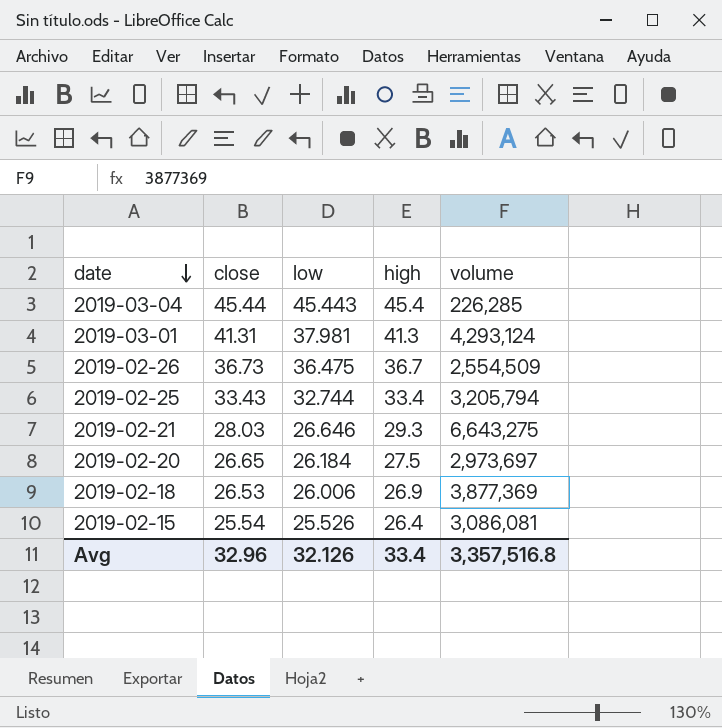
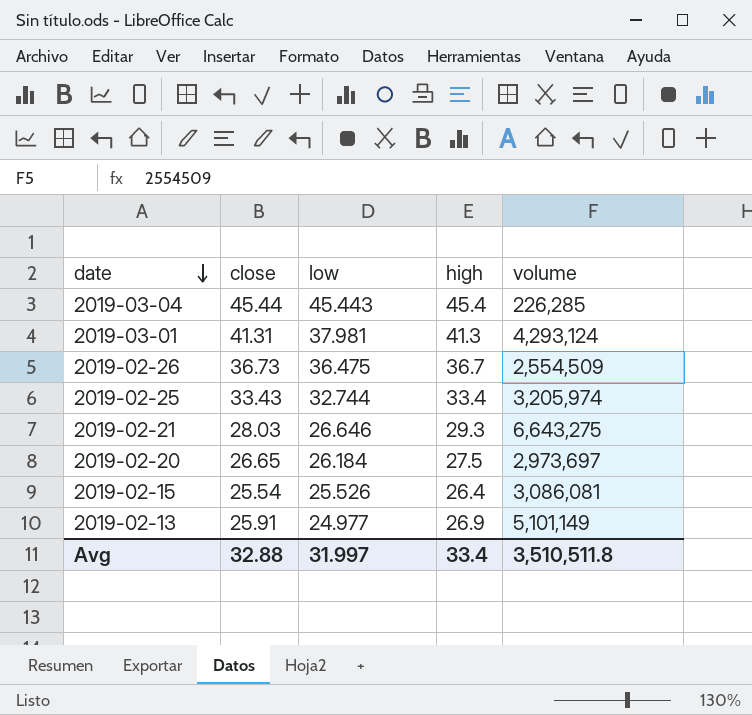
row 2019-02-18: 26.53 | 26.006 | 26.9 | 3,877,369 -> none
2019-02-25 | volume: 3,205,794 -> 3,205,974
row 2019-02-13: none -> 25.91 | 24.977 | 26.9 | 5,101,149
Avg | close: 32.96 -> 32.88
Avg | low: 32.126 -> 31.997
Avg | volume: 3,357,516.8 -> 3,510,511.8

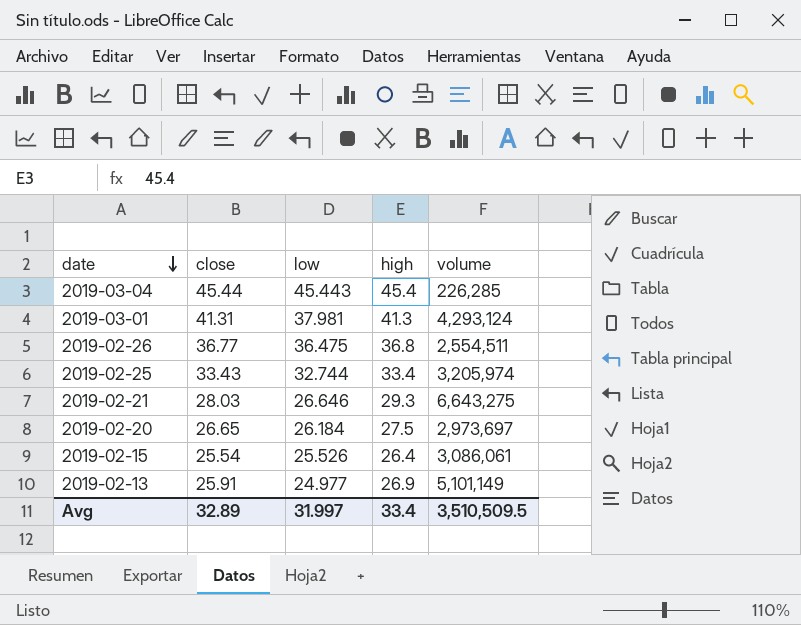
2019-02-26 | close: 36.73 -> 36.77
2019-02-26 | high: 36.7 -> 36.8
2019-02-26 | volume: 2,554,509 -> 2,554,511
2019-02-15 | volume: 3,086,081 -> 3,086,061
Avg | close: 32.88 -> 32.89
Avg | volume: 3,510,511.8 -> 3,510,509.5

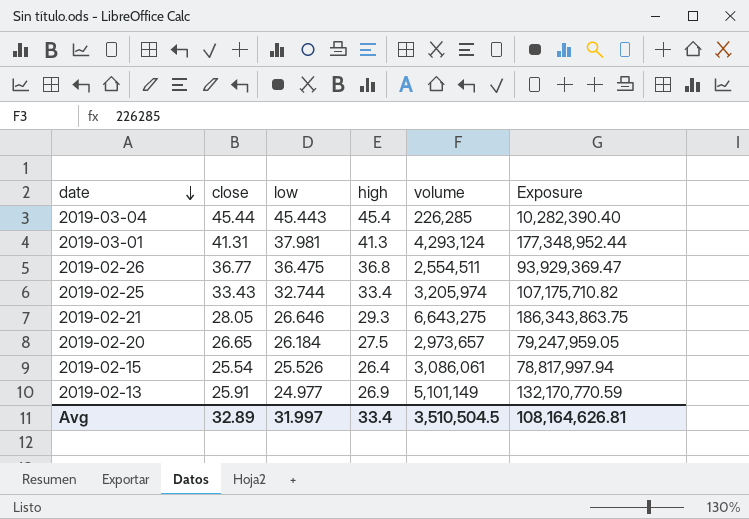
column Exposure | formula: none -> [close] * [volume]
2019-02-21 | close: 28.03 -> 28.05
2019-02-20 | volume: 2,973,697 -> 2,973,657
Avg | volume: 3,510,509.5 -> 3,510,504.5

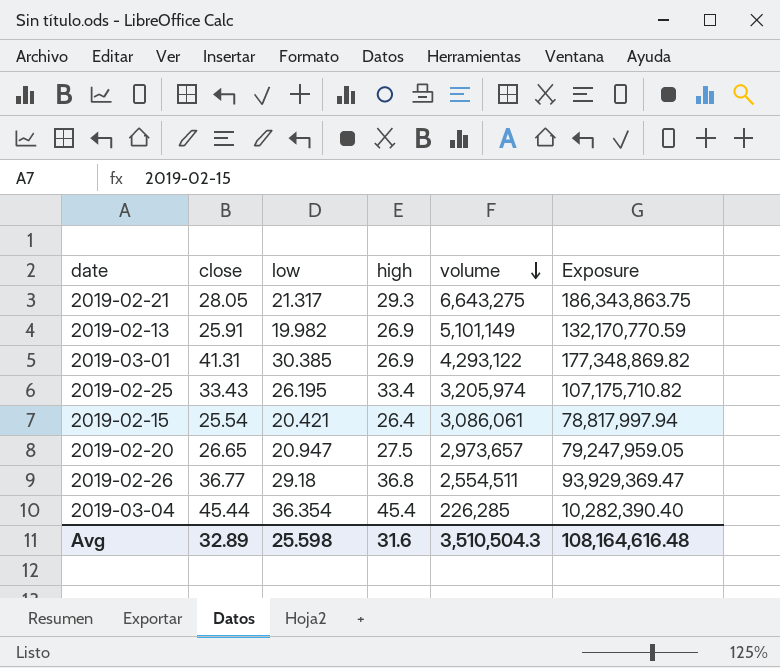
row order: date descending -> volume descending
2019-02-21 | low: 26.646 -> 21.317
2019-02-13 | low: 24.977 -> 19.982
2019-03-01 | low: 37.981 -> 30.385
2019-03-01 | high: 41.3 -> 26.9
2019-03-01 | volume: 4,293,124 -> 4,293,122
2019-03-01 | Exposure: 177,348,952.44 -> 177,348,869.82
2019-02-25 | low: 32.744 -> 26.195
2019-02-15 | low: 25.526 -> 20.421
2019-02-20 | low: 26.184 -> 20.947
2019-02-26 | low: 36.475 -> 29.18
2019-03-04 | low: 45.443 -> 36.354
Avg | low: 31.997 -> 25.598
Avg | high: 33.4 -> 31.6
Avg | volume: 3,510,504.5 -> 3,510,504.3
Avg | Exposure: 108,164,626.81 -> 108,164,616.48

